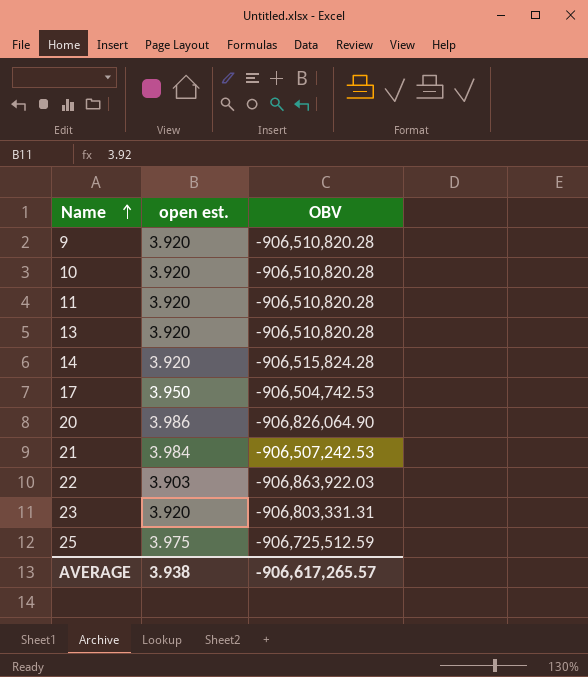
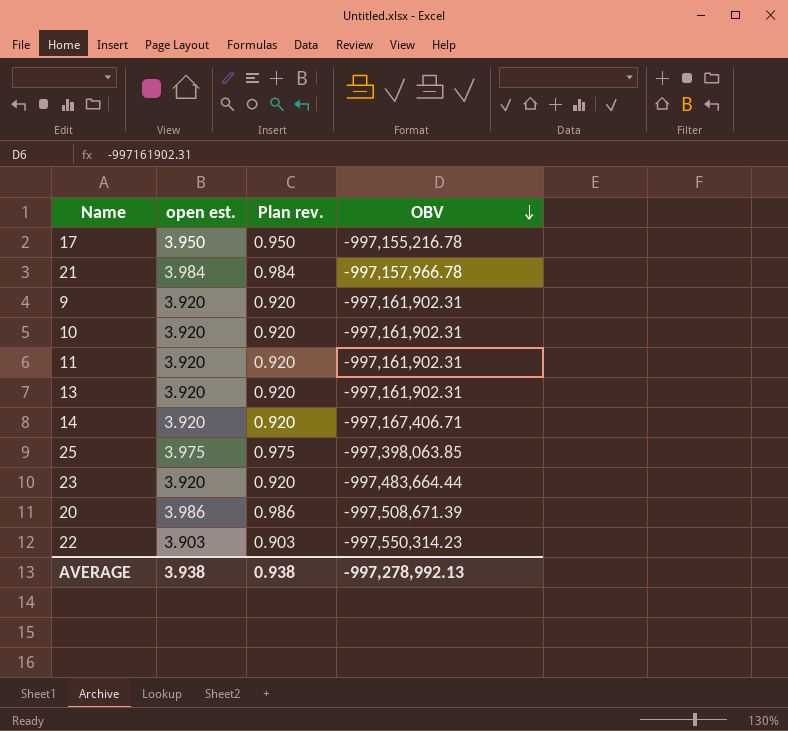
row order: Name ascending -> OBV descending
column Plan rev. | formula: none -> [open est.] - 3
17 | OBV: -906,504,742.53 -> -997,155,216.78
21 | OBV: -906,507,242.53 -> -997,157,966.78
9 | OBV: -906,510,820.28 -> -997,161,902.31
10 | OBV: -906,510,820.28 -> -997,161,902.31
11 | OBV: -906,510,820.28 -> -997,161,902.31
13 | OBV: -906,510,820.28 -> -997,161,902.31
14 | OBV: -906,515,824.28 -> -997,167,406.71
25 | OBV: -906,725,512.59 -> -997,398,063.85
23 | OBV: -906,803,331.31 -> -997,483,664.44
20 | OBV: -906,826,064.90 -> -997,508,671.39
22 | OBV: -906,863,922.03 -> -997,550,314.23
AVERAGE | OBV: -906,617,265.57 -> -997,278,992.13

